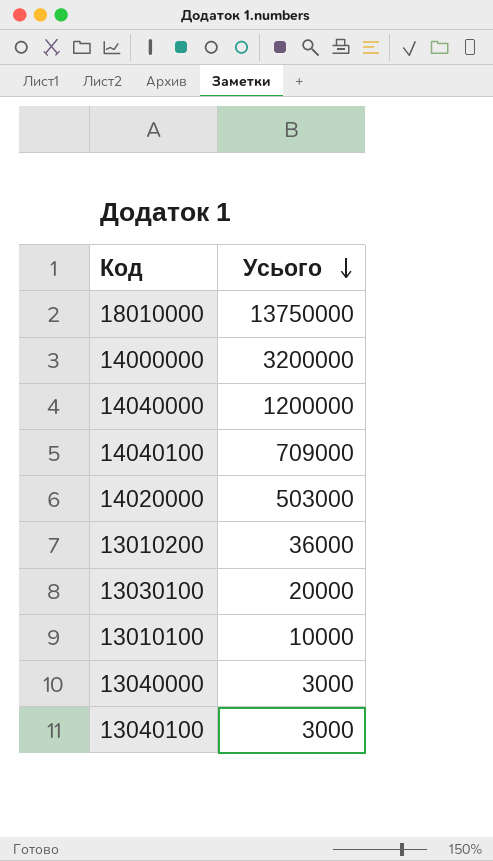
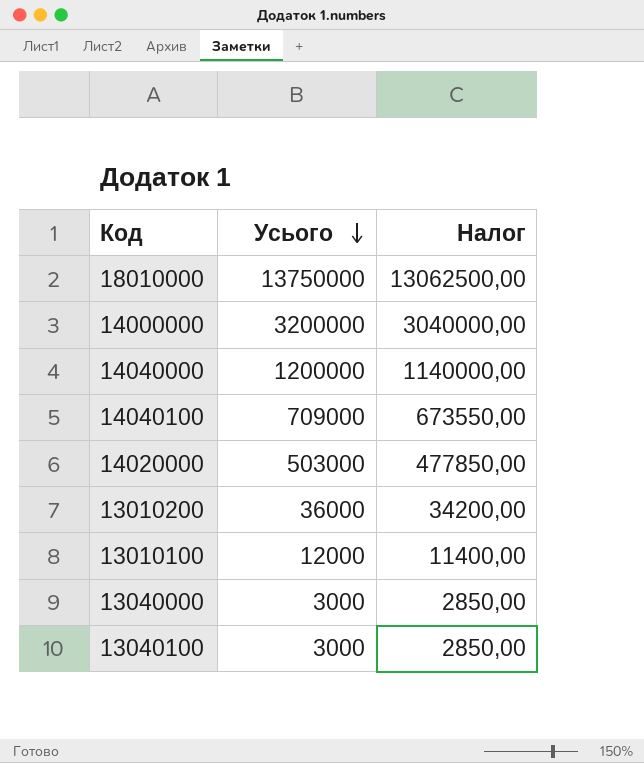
column Налог | formula: none -> [Усього] * 0,95
row 13030100: 20000 -> none
13010100 | Усього: 10000 -> 12000

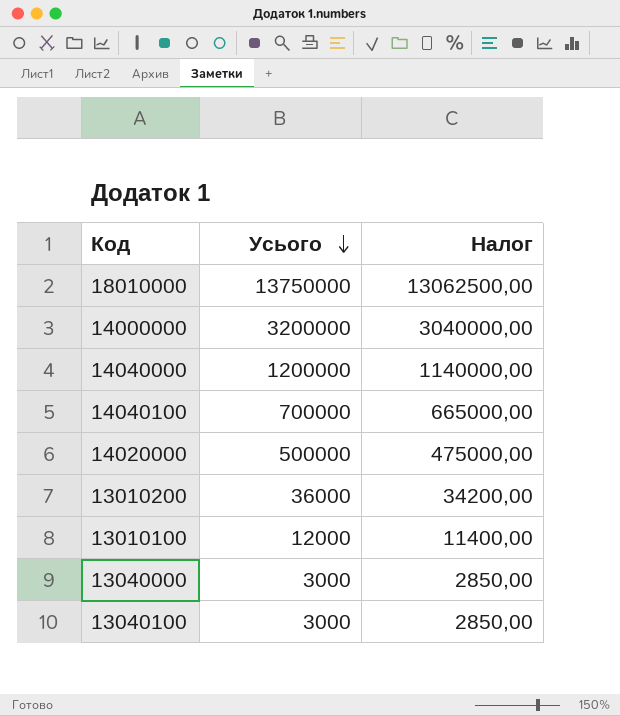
14040100 | Усього: 709000 -> 700000
14040100 | Налог: 673550,00 -> 665000,00
14020000 | Усього: 503000 -> 500000
14020000 | Налог: 477850,00 -> 475000,00

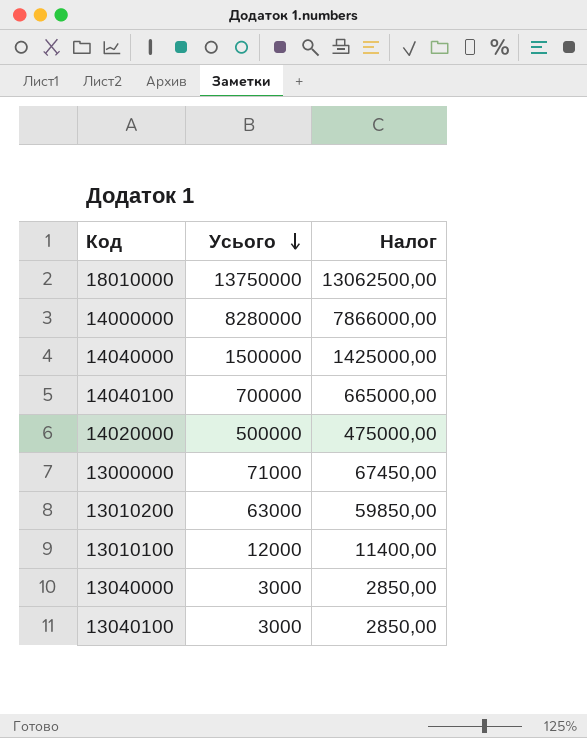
14000000 | Усього: 3200000 -> 8280000
14000000 | Налог: 3040000,00 -> 7866000,00
14040000 | Усього: 1200000 -> 1500000
14040000 | Налог: 1140000,00 -> 1425000,00
row 13000000: none -> 71000 | 67450,00
13010200 | Усього: 36000 -> 63000
13010200 | Налог: 34200,00 -> 59850,00

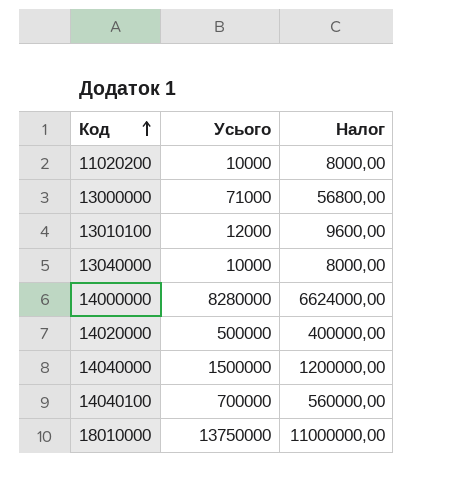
row order: Усього descending -> Код ascending
column Налог | formula: [Усього] * 0,95 -> [Усього] * 0,8
row 13010200: 63000 | 59850,00 -> none
row 13040100: 3000 | 2850,00 -> none
row 11020200: none -> 10000 | 8000,00
13040000 | Усього: 3000 -> 10000

